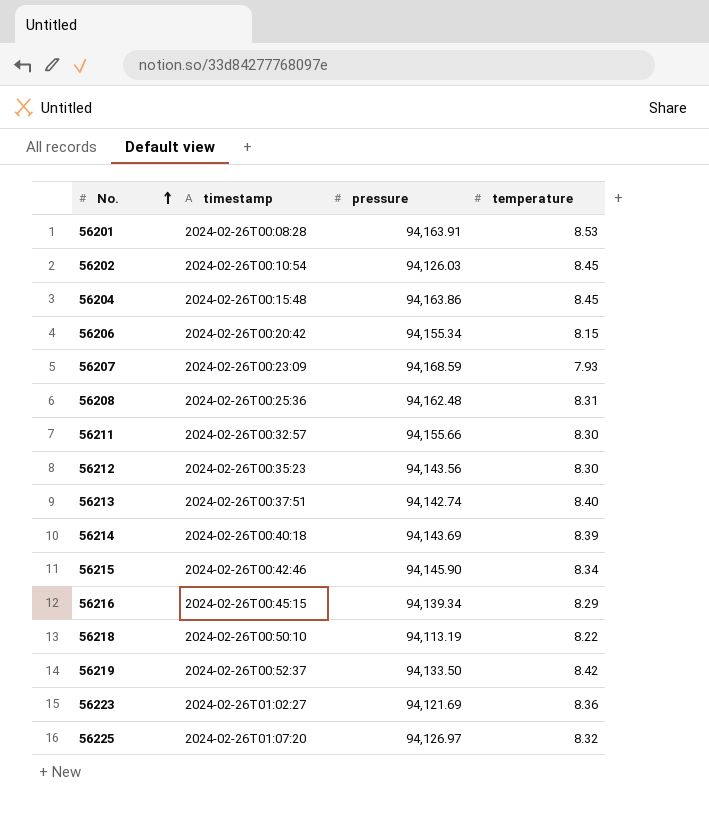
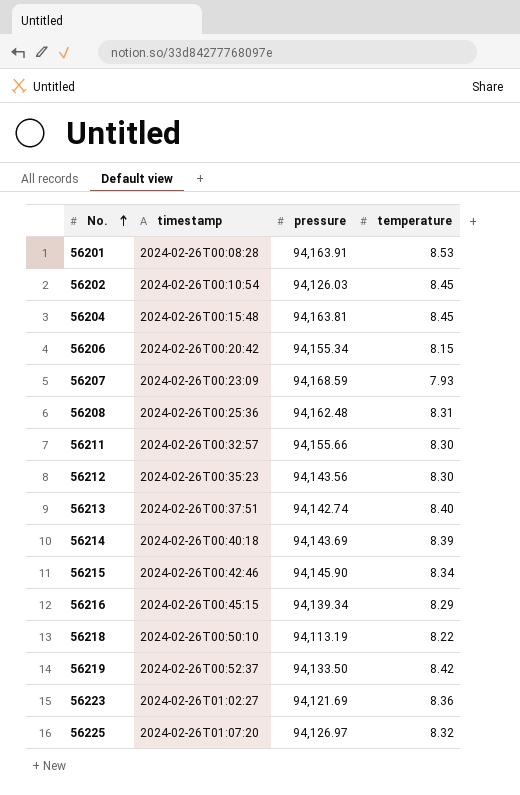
56204 | pressure: 94,163.86 -> 94,163.81

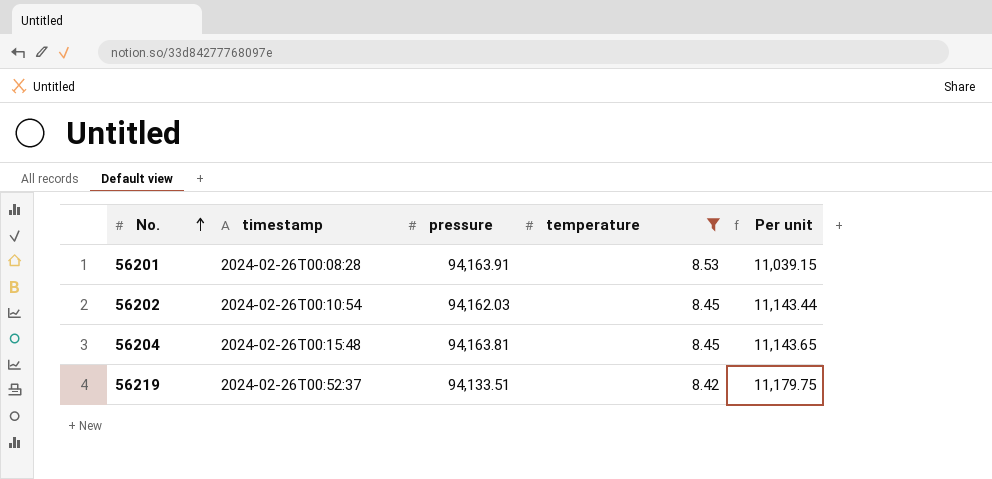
filter: none -> temperature >= 8.42
column Per unit | formula: none -> [pressure] / [temperature]
56202 | pressure: 94,126.03 -> 94,162.03
56219 | pressure: 94,133.50 -> 94,133.51

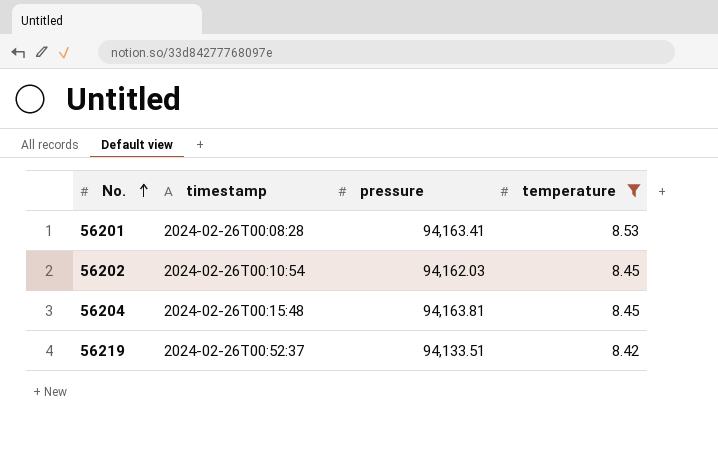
column Per unit | formula: [pressure] / [temperature] -> none
56201 | pressure: 94,163.91 -> 94,163.41

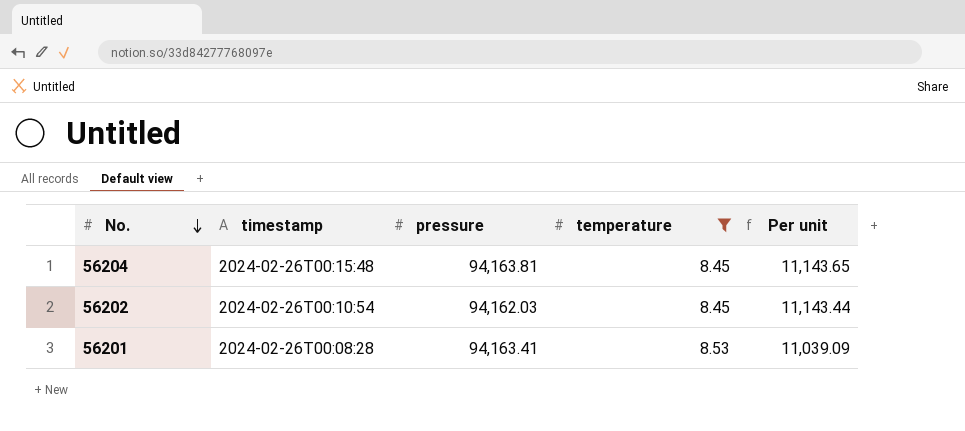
row order: No. ascending -> No. descending
column Per unit | formula: none -> [pressure] / [temperature]
row 56219: 2024-02-26T00:52:37 | 94,133.51 | 8.42 -> none

